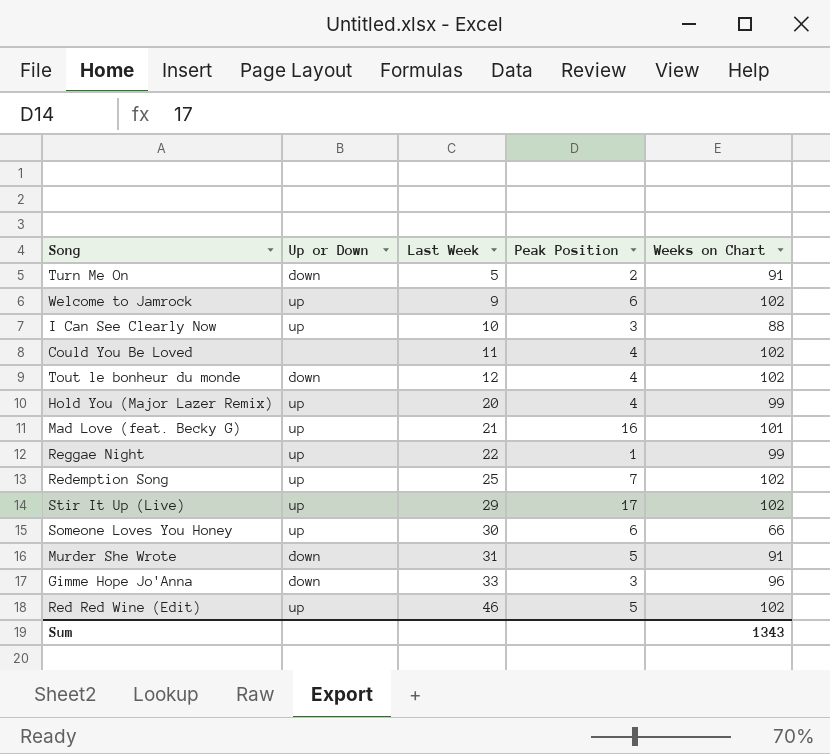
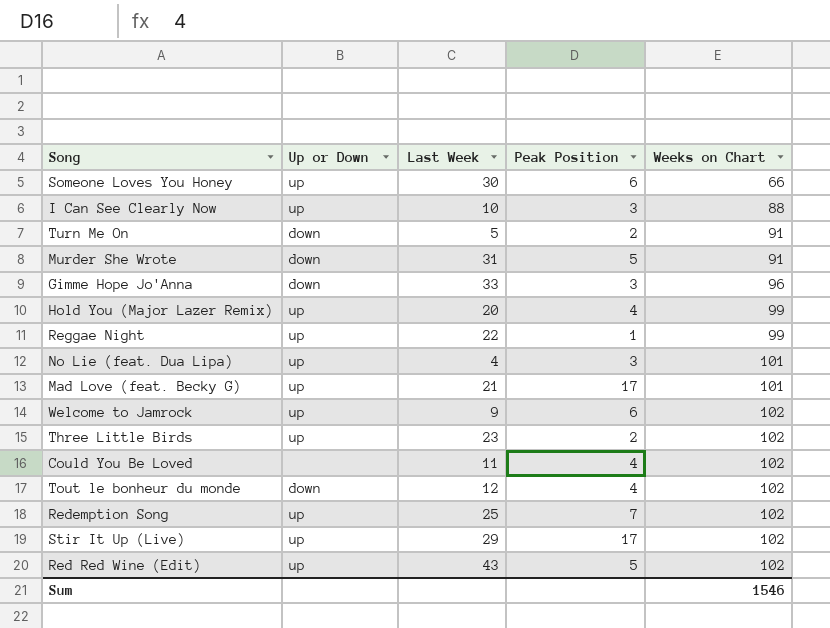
row order: Last Week ascending -> Weeks on Chart ascending
row No Lie (feat. Dua Lipa): none -> up | 4 | 3 | 101
Mad Love (feat. Becky G) | Peak Position: 16 -> 17
row Three Little Birds: none -> up | 23 | 2 | 102
Red Red Wine (Edit) | Last Week: 46 -> 43
Sum | Weeks on Chart: 1343 -> 1546

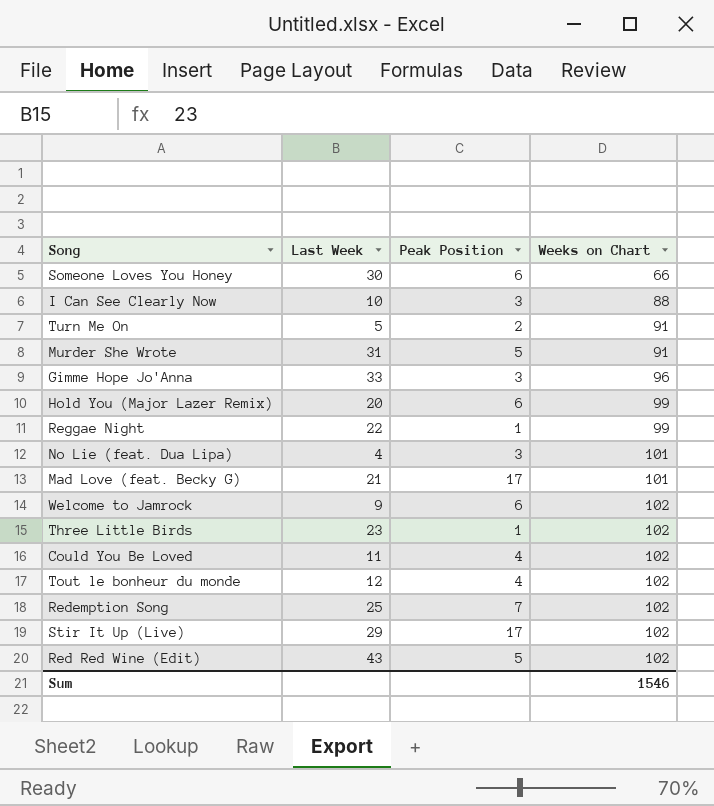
column Up or Down | position: 2 -> none
Hold You (Major Lazer Remix) | Peak Position: 4 -> 6
Three Little Birds | Peak Position: 2 -> 1

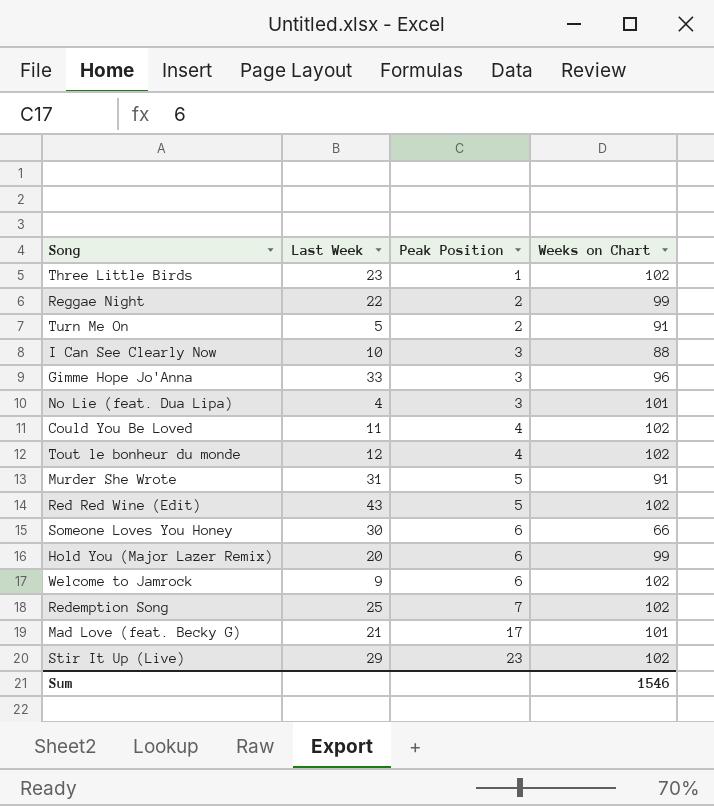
row order: Weeks on Chart ascending -> Peak Position ascending
Reggae Night | Peak Position: 1 -> 2
Stir It Up (Live) | Peak Position: 17 -> 23

